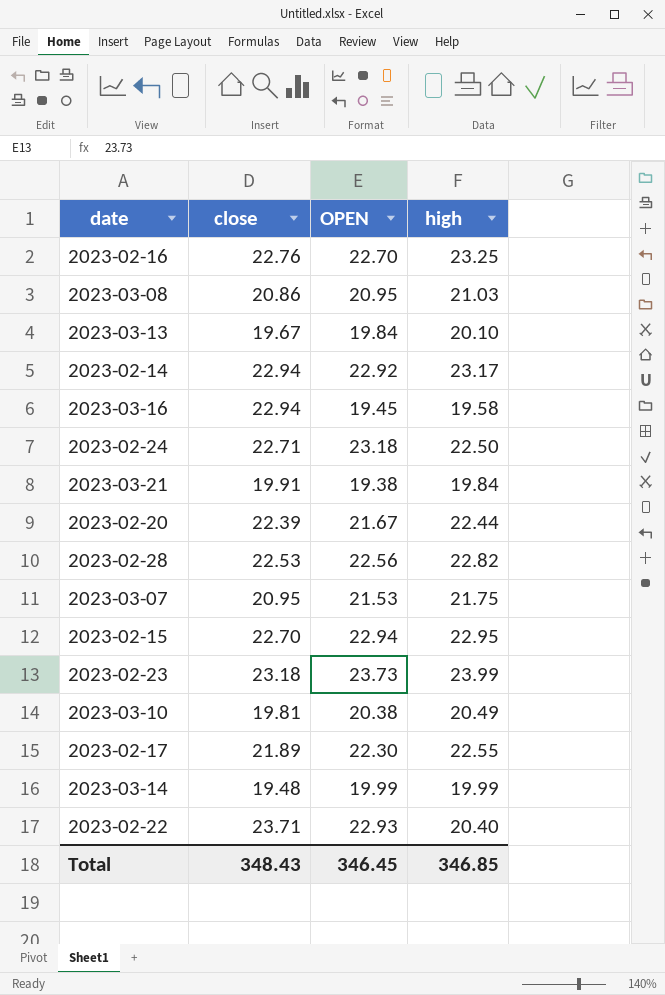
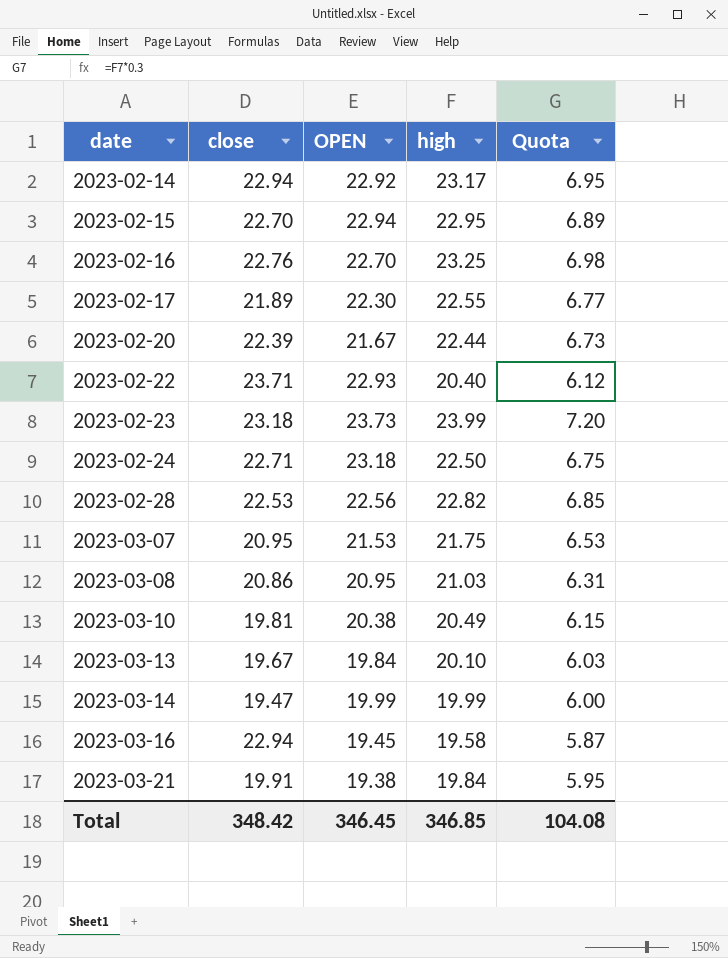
row order: none -> date ascending
column Quota | formula: none -> [high] * 0.3
2023-03-14 | close: 19.48 -> 19.47
Total | close: 348.43 -> 348.42

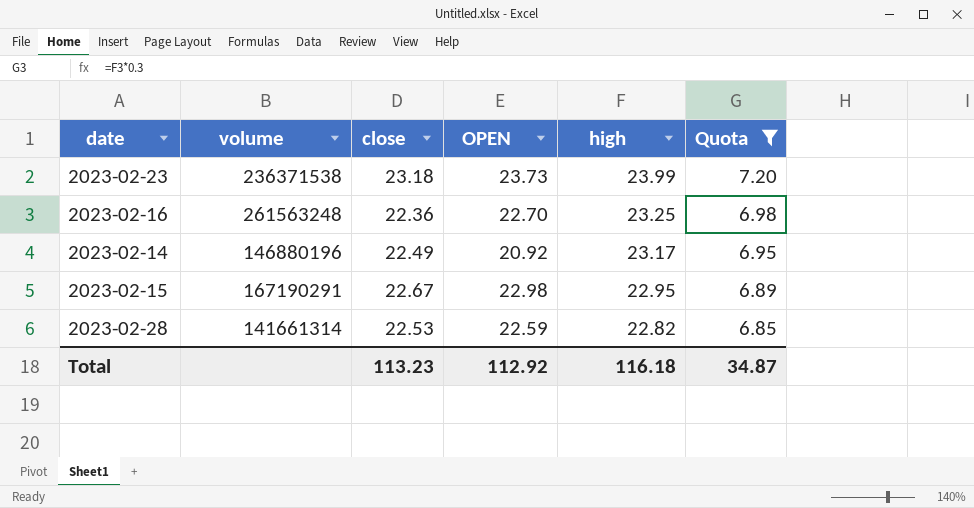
filter: none -> Quota >= 6.85
row order: date ascending -> high descending
column volume | position: none -> 2
2023-02-16 | close: 22.76 -> 22.36
2023-02-14 | close: 22.94 -> 22.49
2023-02-14 | OPEN: 22.92 -> 20.92
2023-02-15 | close: 22.70 -> 22.67
2023-02-15 | OPEN: 22.94 -> 22.98
2023-02-28 | OPEN: 22.56 -> 22.59
Total | close: 348.42 -> 113.23
Total | OPEN: 346.45 -> 112.92
Total | high: 346.85 -> 116.18
Total | Quota: 104.08 -> 34.87

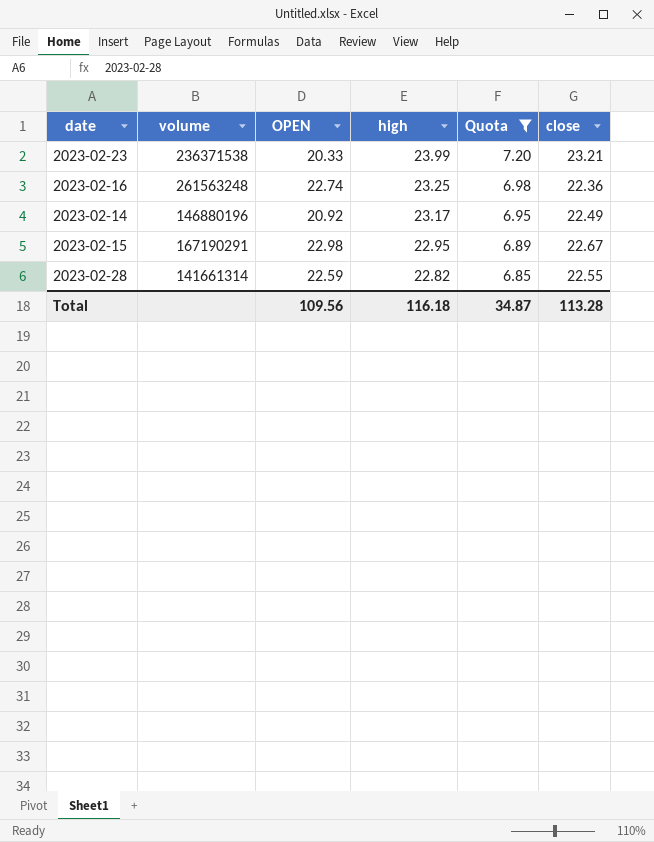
column close | position: 3 -> 6
2023-02-23 | OPEN: 23.73 -> 20.33
2023-02-23 | close: 23.18 -> 23.21
2023-02-16 | OPEN: 22.70 -> 22.74
2023-02-28 | close: 22.53 -> 22.55
Total | OPEN: 112.92 -> 109.56
Total | close: 113.23 -> 113.28

